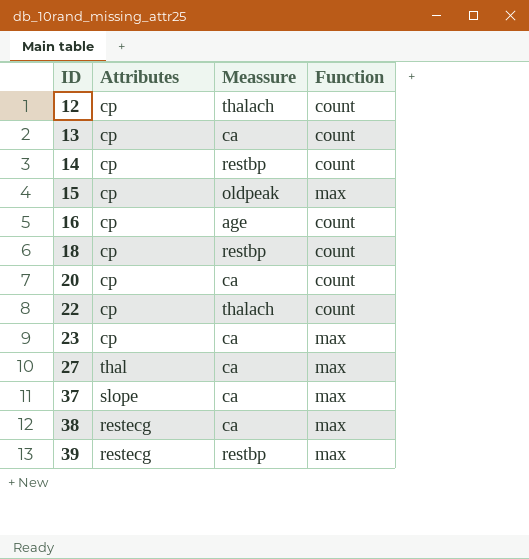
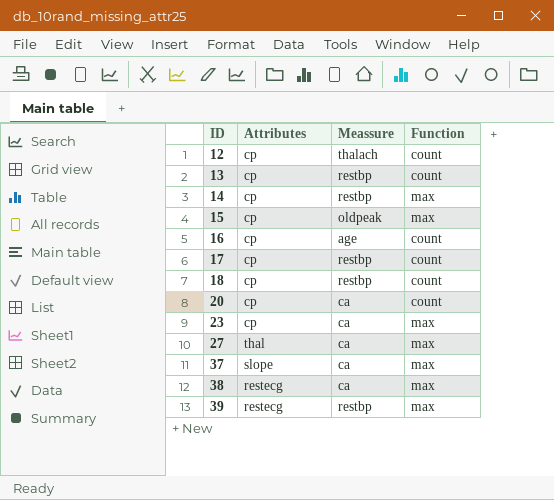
row 22: cp | thalach | count -> none
13 | Meassure: ca -> restbp
14 | Function: count -> max
row 17: none -> cp | restbp | count

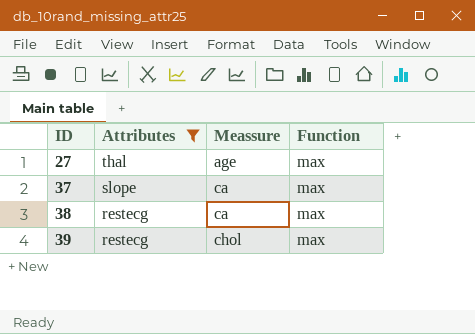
filter: none -> Attributes != cp
27 | Meassure: ca -> age
39 | Meassure: restbp -> chol

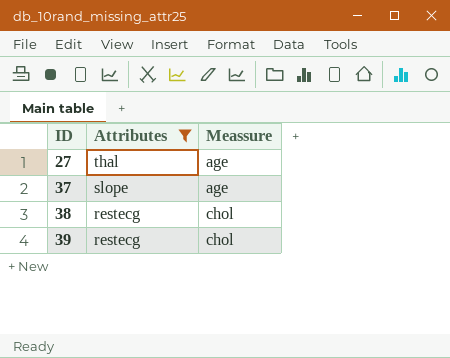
column Function | position: 4 -> none
37 | Meassure: ca -> age
38 | Meassure: ca -> chol

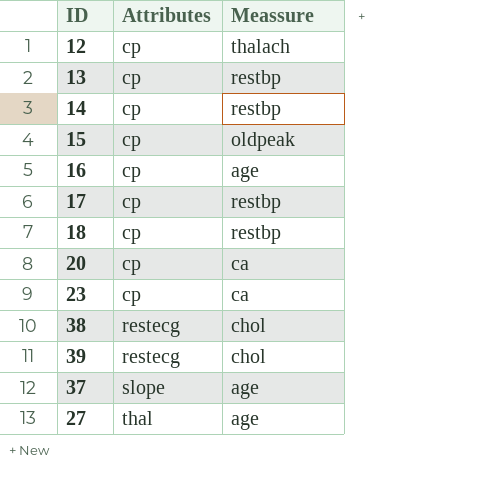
filter: Attributes != cp -> none
row order: ID ascending -> Attributes ascending

